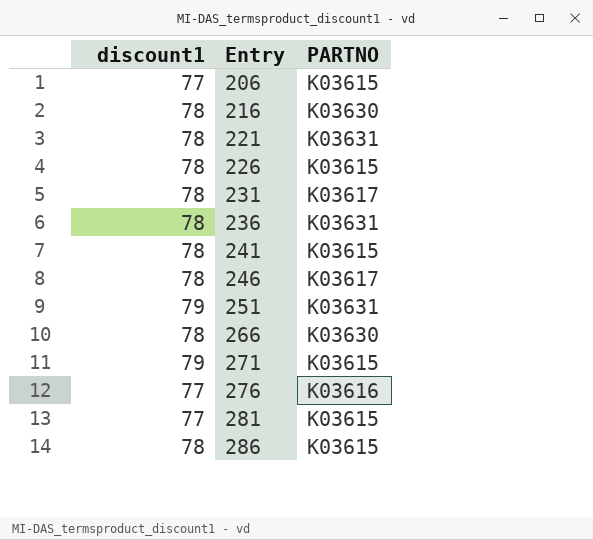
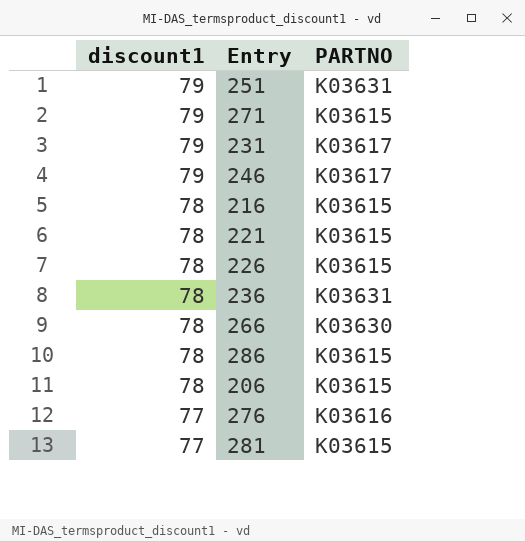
row order: Entry ascending -> discount1 descending
row 241: 78 | K03615 -> none
231 | discount1: 78 -> 79
246 | discount1: 78 -> 79
216 | PARTNO: K03630 -> K03615
221 | PARTNO: K03631 -> K03615
206 | discount1: 77 -> 78

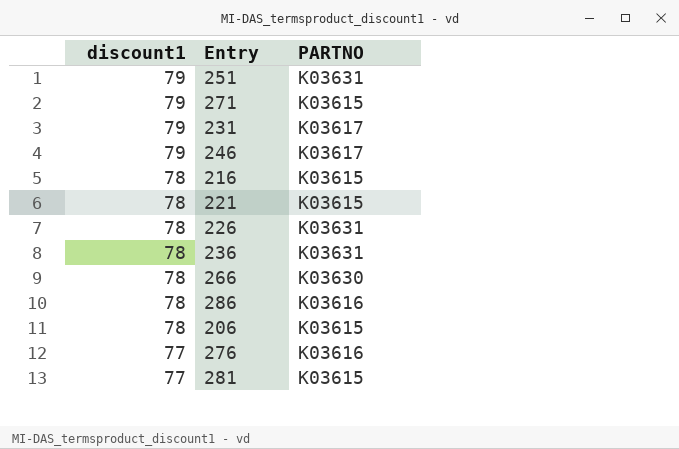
226 | PARTNO: K03615 -> K03631
286 | PARTNO: K03615 -> K03616

